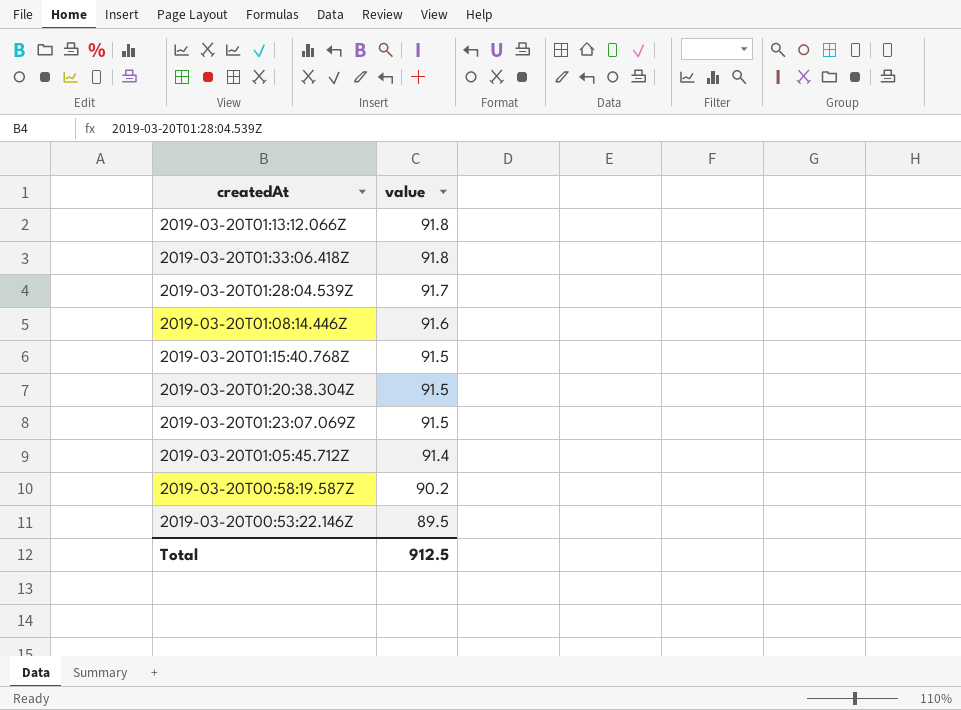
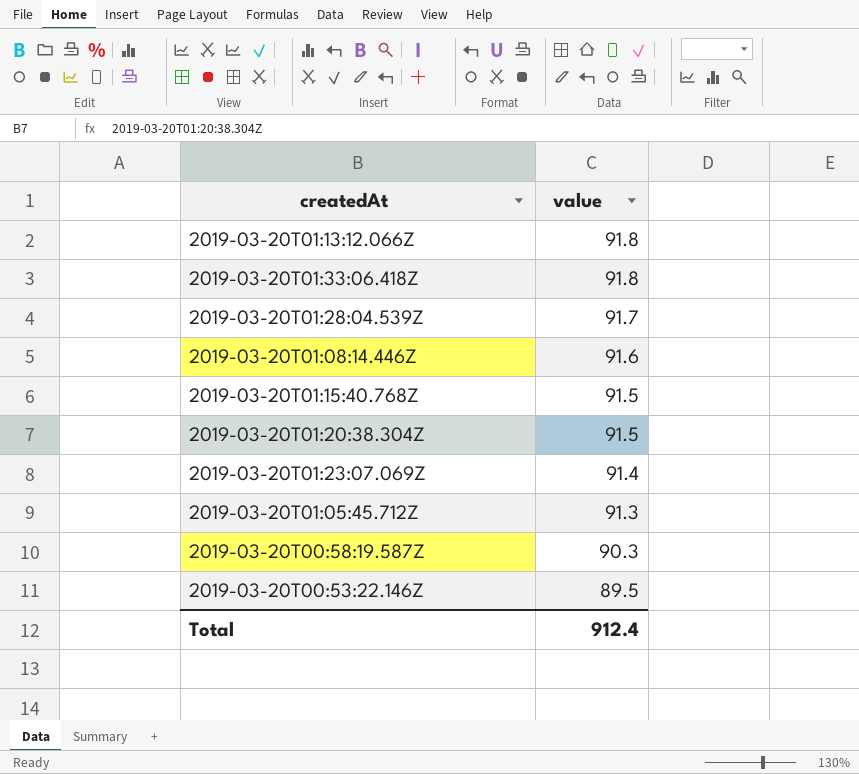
2019-03-20T01:23:07.069Z | value: 91.5 -> 91.4
2019-03-20T01:05:45.712Z | value: 91.4 -> 91.3
2019-03-20T00:58:19.587Z | value: 90.2 -> 90.3
Total | value: 912.5 -> 912.4

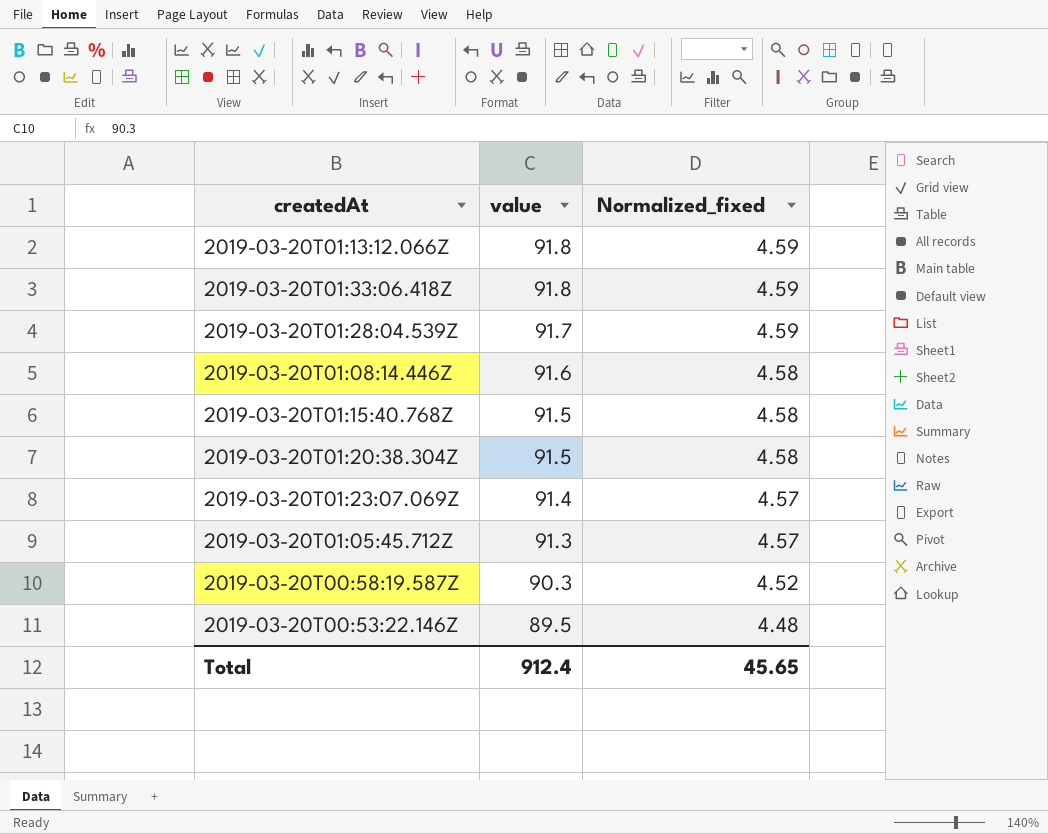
column Normalized_fixed | formula: none -> [value] * 0.05

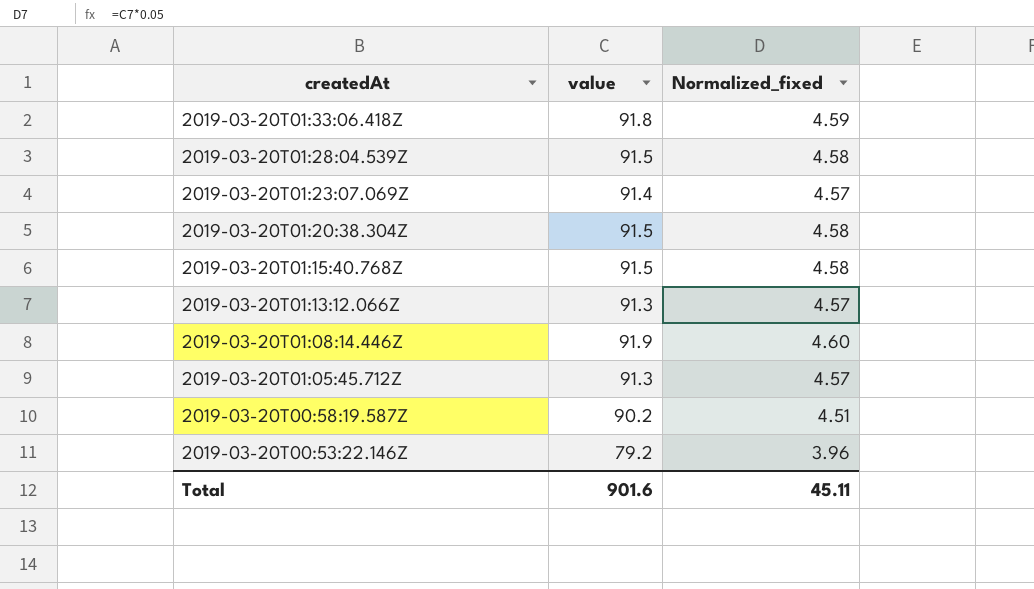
row order: value descending -> createdAt descending
2019-03-20T01:28:04.539Z | value: 91.7 -> 91.5
2019-03-20T01:28:04.539Z | Normalized_fixed: 4.59 -> 4.58
2019-03-20T01:13:12.066Z | value: 91.8 -> 91.3
2019-03-20T01:13:12.066Z | Normalized_fixed: 4.59 -> 4.57
2019-03-20T01:08:14.446Z | value: 91.6 -> 91.9
2019-03-20T01:08:14.446Z | Normalized_fixed: 4.58 -> 4.60
2019-03-20T00:58:19.587Z | value: 90.3 -> 90.2
2019-03-20T00:58:19.587Z | Normalized_fixed: 4.52 -> 4.51
2019-03-20T00:53:22.146Z | value: 89.5 -> 79.2
2019-03-20T00:53:22.146Z | Normalized_fixed: 4.48 -> 3.96
Total | value: 912.4 -> 901.6
Total | Normalized_fixed: 45.65 -> 45.11

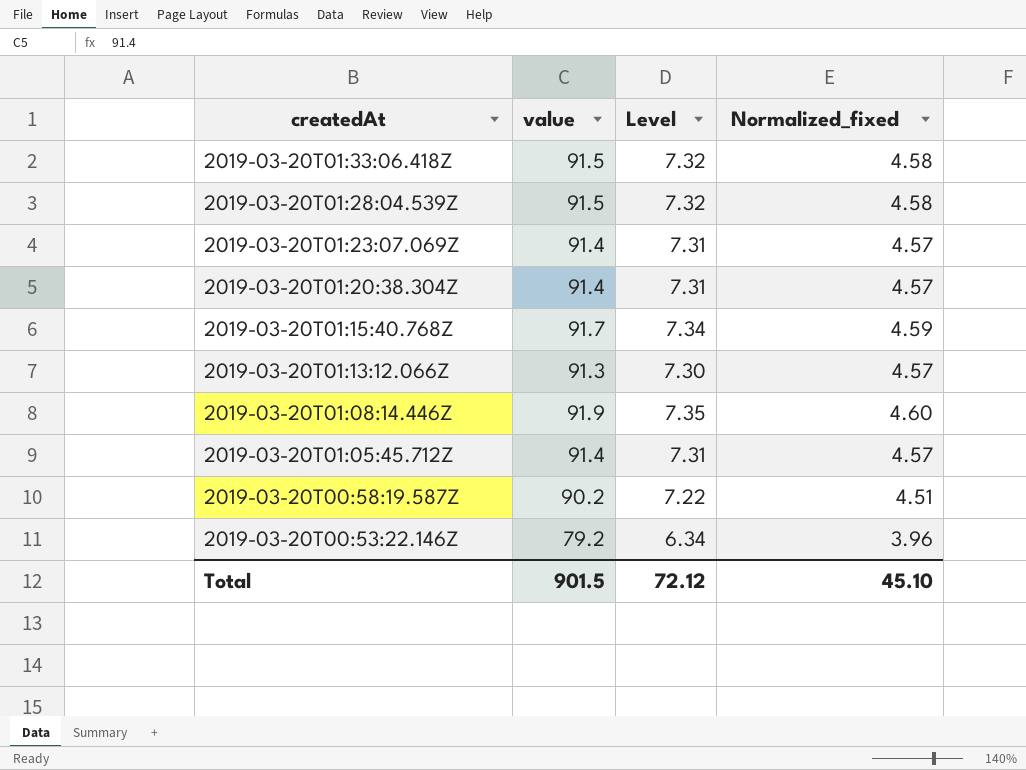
column Level | formula: none -> [value] * 0.08
2019-03-20T01:33:06.418Z | value: 91.8 -> 91.5
2019-03-20T01:33:06.418Z | Normalized_fixed: 4.59 -> 4.58
2019-03-20T01:20:38.304Z | value: 91.5 -> 91.4
2019-03-20T01:20:38.304Z | Normalized_fixed: 4.58 -> 4.57
2019-03-20T01:15:40.768Z | value: 91.5 -> 91.7
2019-03-20T01:15:40.768Z | Normalized_fixed: 4.58 -> 4.59
2019-03-20T01:05:45.712Z | value: 91.3 -> 91.4
Total | value: 901.6 -> 901.5
Total | Normalized_fixed: 45.11 -> 45.10

